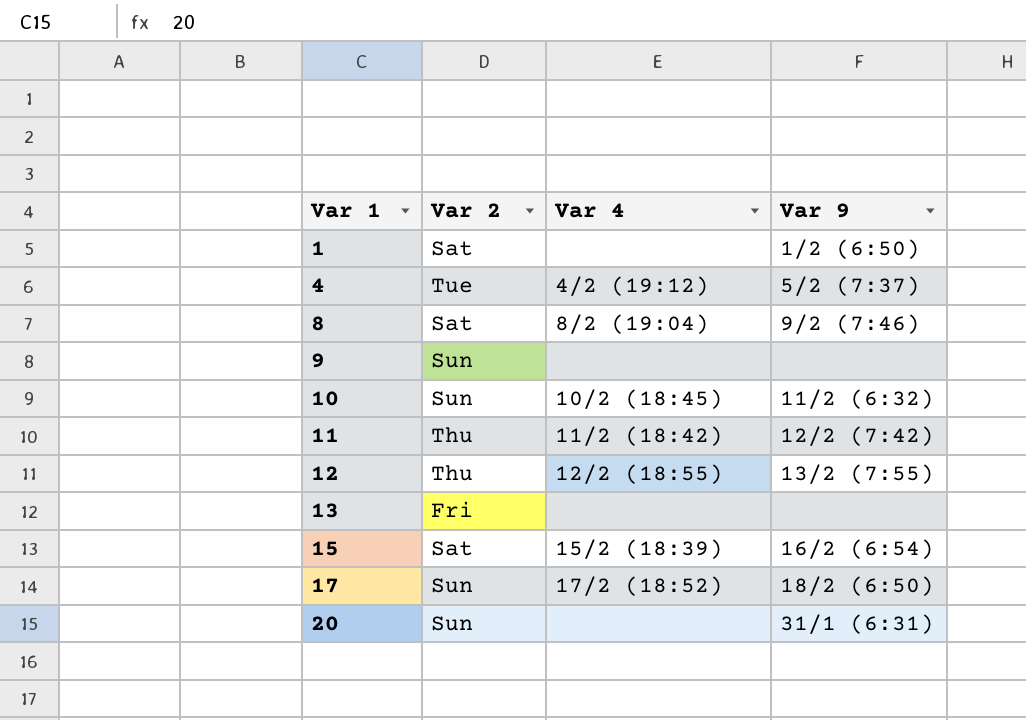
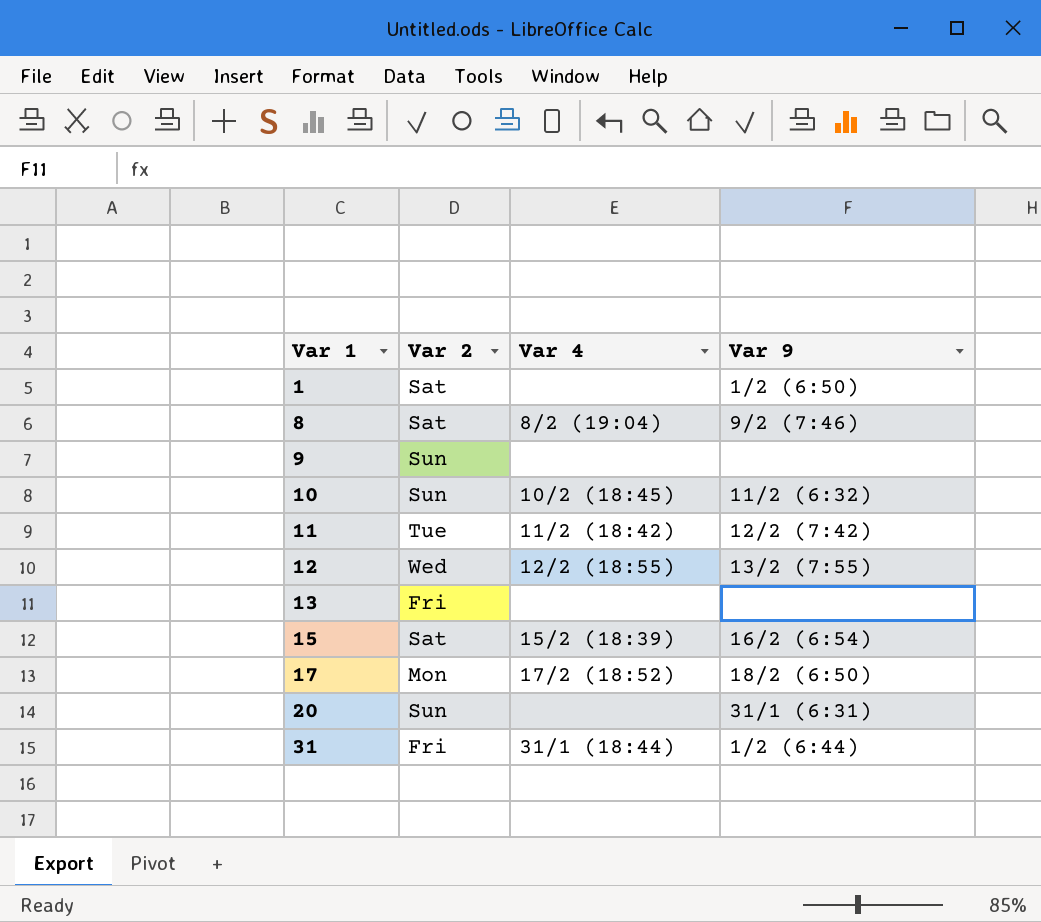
row 4: Tue | 4/2 (19:12) | 5/2 (7:37) -> none
11 | Var 2: Thu -> Tue
12 | Var 2: Thu -> Wed
17 | Var 2: Sun -> Mon
row 31: none -> Fri | 31/1 (18:44) | 1/2 (6:44)

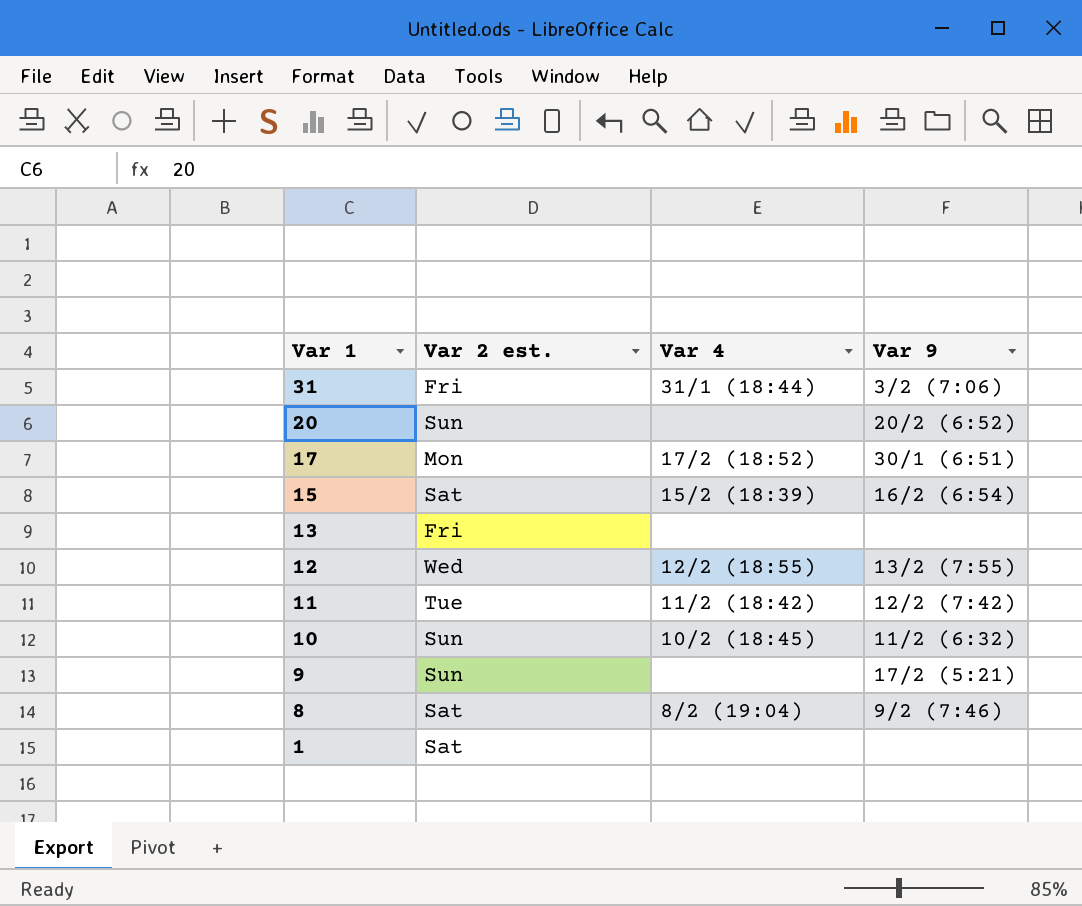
row order: Var 1 ascending -> Var 1 descending
column name: Var 2 -> Var 2 est.
31 | Var 9: 1/2 (6:44) -> 3/2 (7:06)
20 | Var 9: 31/1 (6:31) -> 20/2 (6:52)
17 | Var 9: 18/2 (6:50) -> 30/1 (6:51)
9 | Var 9: none -> 17/2 (5:21)
1 | Var 9: 1/2 (6:50) -> none

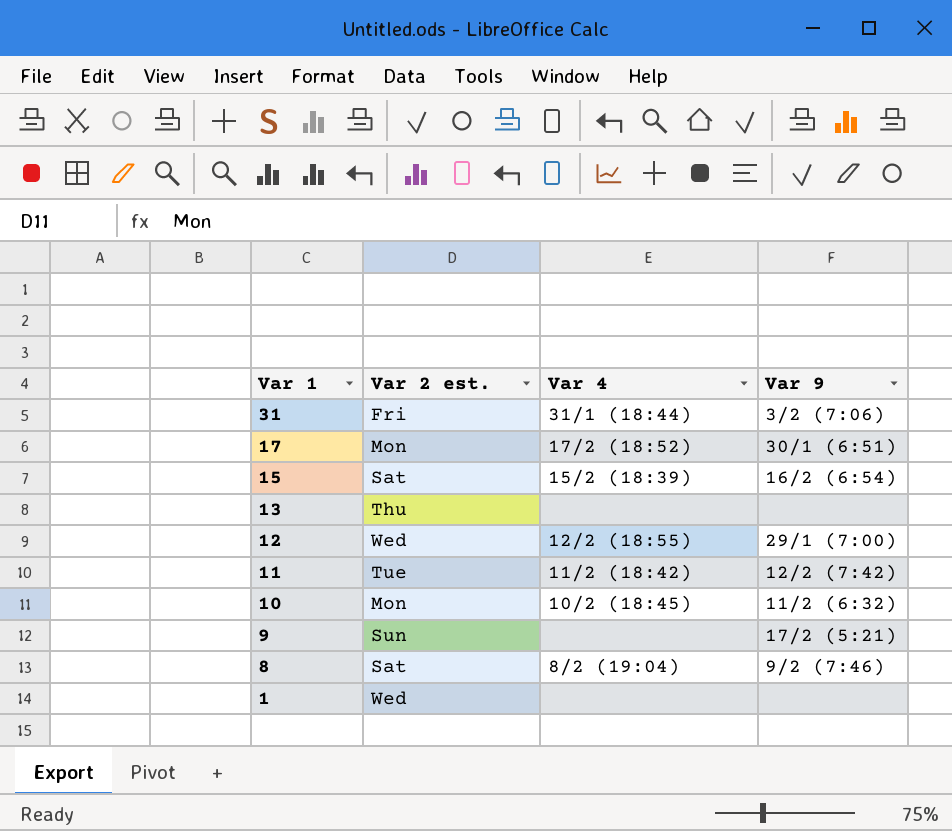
row 20: Sun | none | 20/2 (6:52) -> none
13 | Var 2 est.: Fri -> Thu
12 | Var 9: 13/2 (7:55) -> 29/1 (7:00)
10 | Var 2 est.: Sun -> Mon
1 | Var 2 est.: Sat -> Wed

